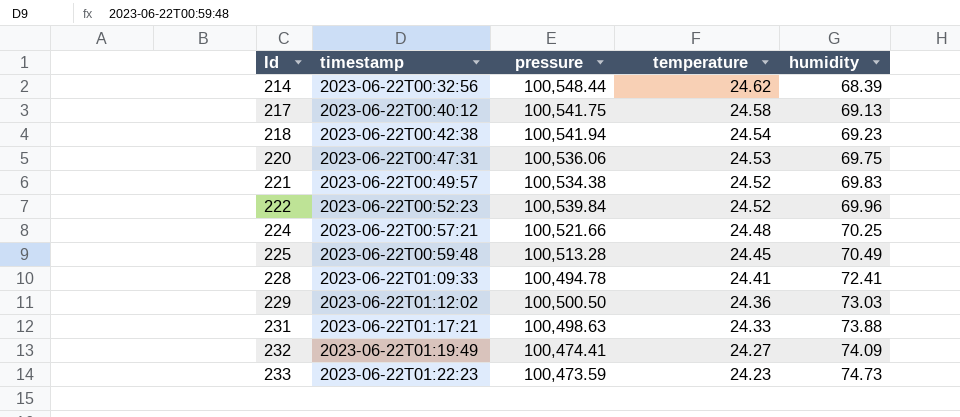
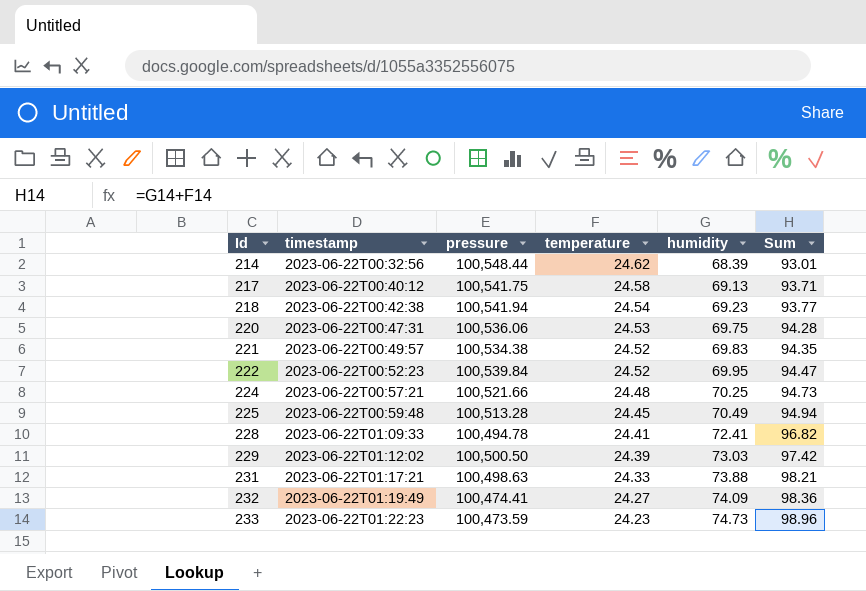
column Sum | formula: none -> [temperature] + [humidity]
222 | humidity: 69.96 -> 69.95
229 | temperature: 24.36 -> 24.39

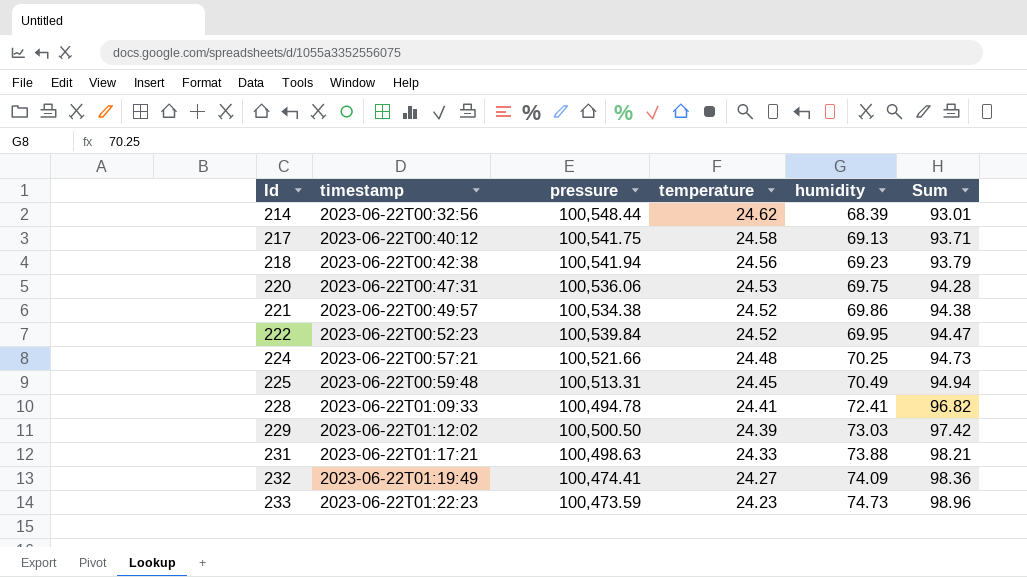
218 | temperature: 24.54 -> 24.56
218 | Sum: 93.77 -> 93.79
221 | humidity: 69.83 -> 69.86
221 | Sum: 94.35 -> 94.38
225 | pressure: 100,513.28 -> 100,513.31

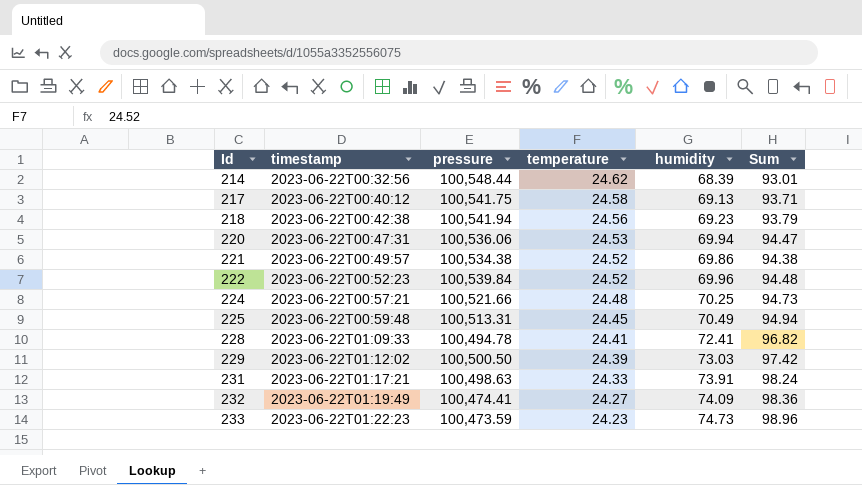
220 | humidity: 69.75 -> 69.94
220 | Sum: 94.28 -> 94.47
222 | humidity: 69.95 -> 69.96
222 | Sum: 94.47 -> 94.48
231 | humidity: 73.88 -> 73.91
231 | Sum: 98.21 -> 98.24

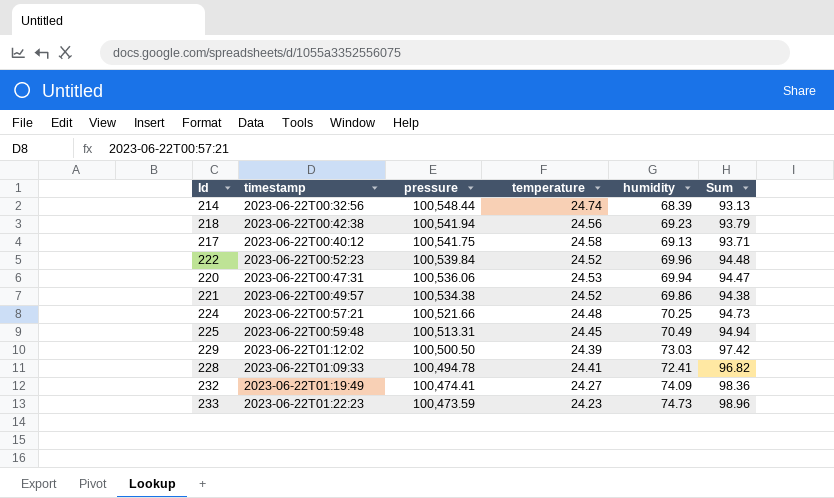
row order: Id ascending -> pressure descending
row 231: 2023-06-22T01:17:21 | 100,498.63 | 24.33 | 73.91 | 98.24 -> none
214 | temperature: 24.62 -> 24.74
214 | Sum: 93.01 -> 93.13

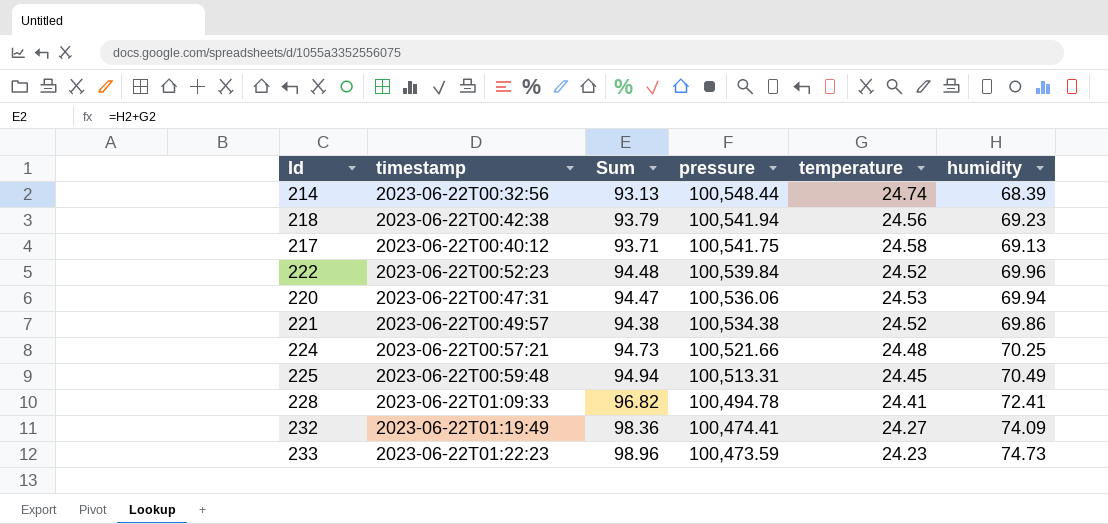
column Sum | position: 6 -> 3
row 229: 2023-06-22T01:12:02 | 100,500.50 | 24.39 | 73.03 | 97.42 -> none

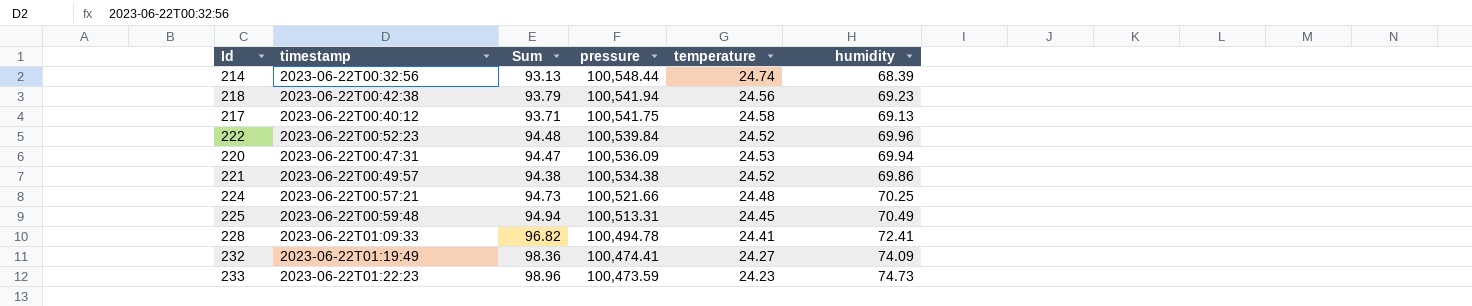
220 | pressure: 100,536.06 -> 100,536.09

